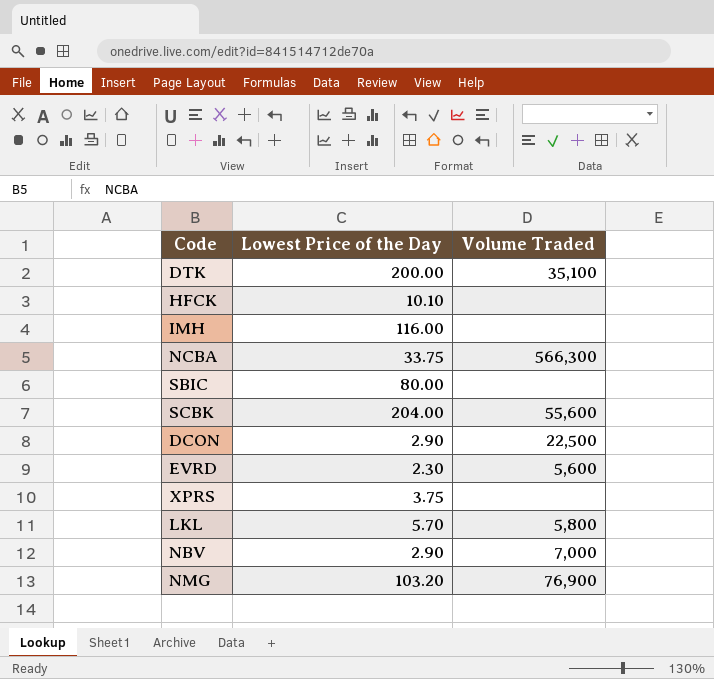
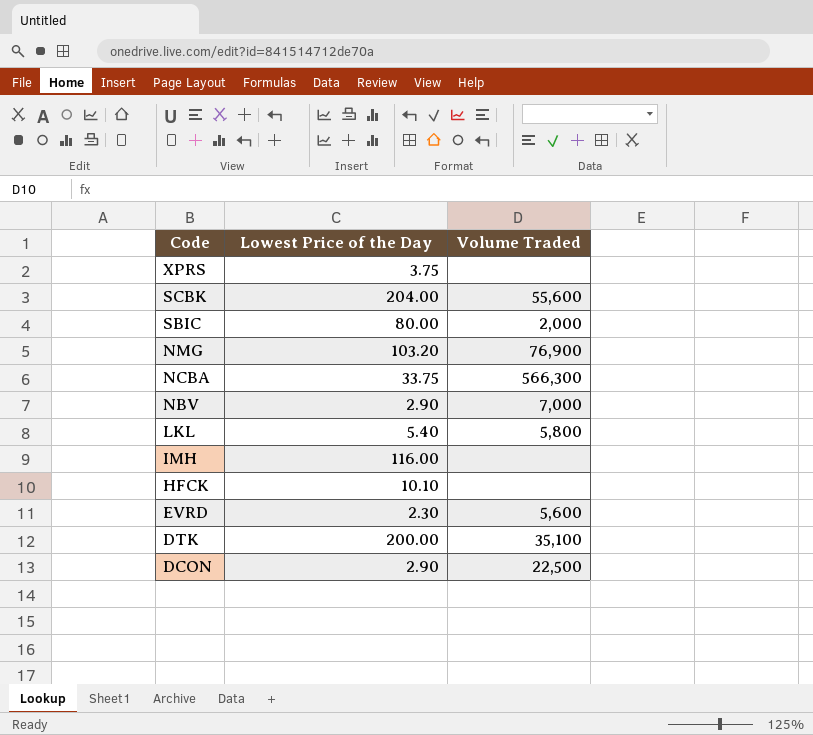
row order: none -> Code descending
SBIC | Volume Traded: none -> 2,000
LKL | Lowest Price of the Day: 5.70 -> 5.40

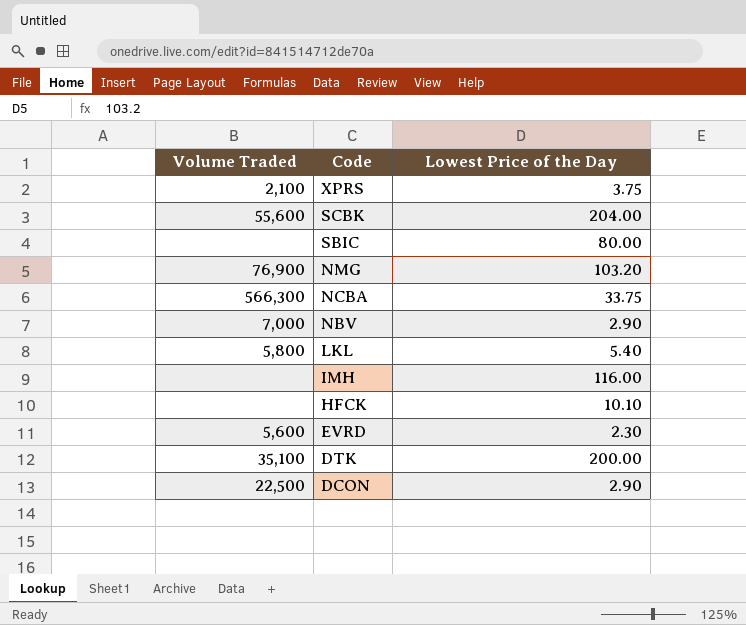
column Volume Traded | position: 3 -> 1
XPRS | Volume Traded: none -> 2,100
SBIC | Volume Traded: 2,000 -> none

